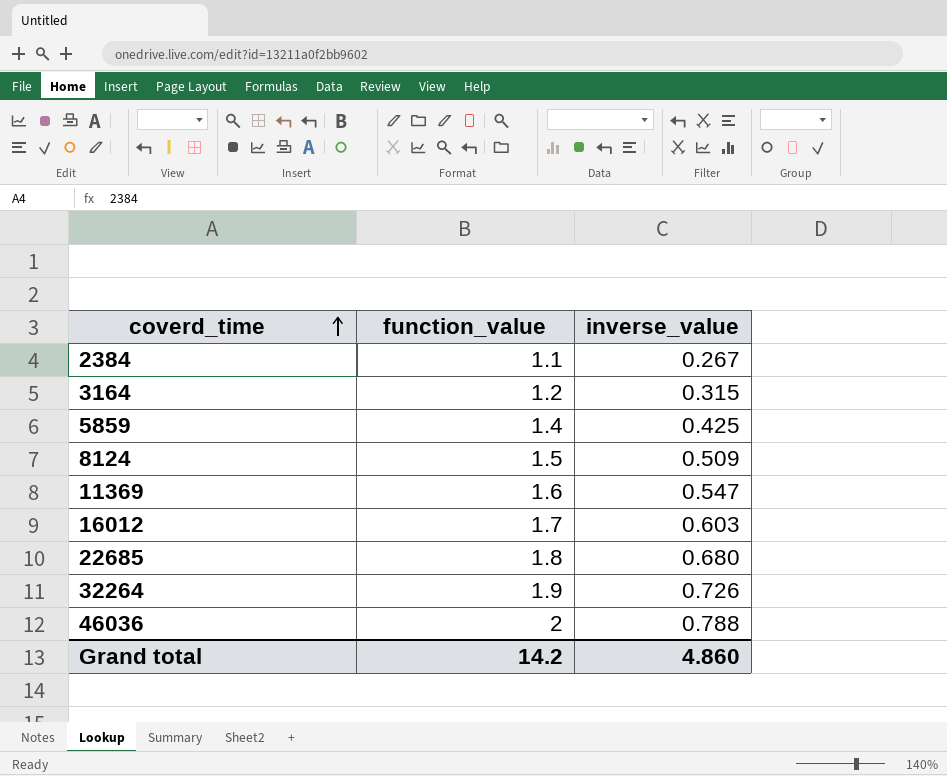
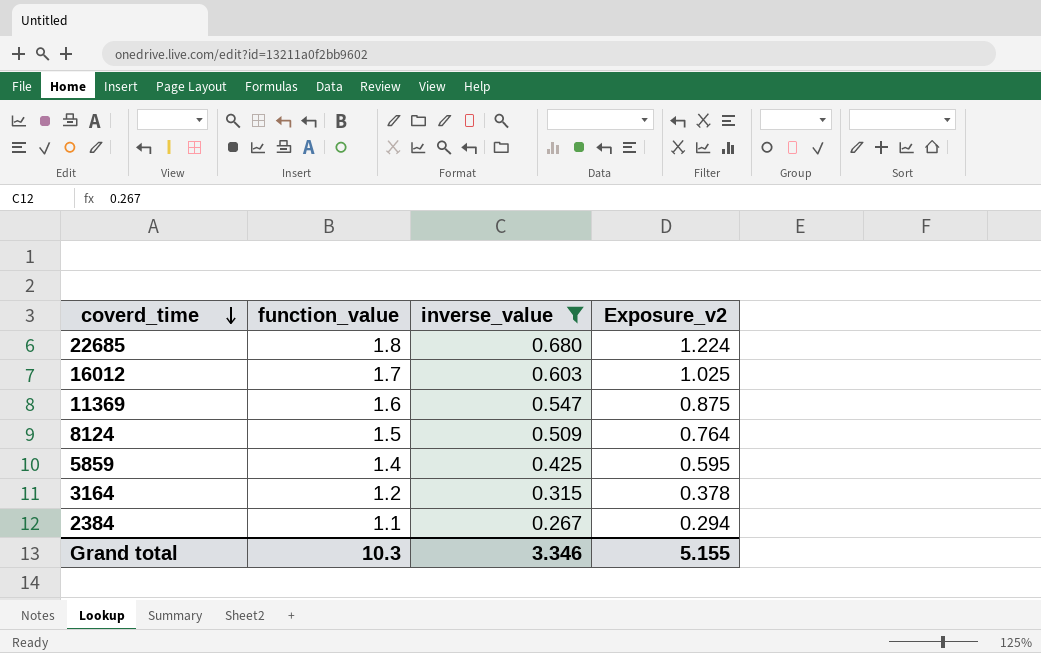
filter: none -> inverse_value <= 0.680
row order: coverd_time ascending -> coverd_time descending
column Exposure_v2 | formula: none -> [function_value] * [inverse_value]
Grand total | function_value: 14.2 -> 10.3
Grand total | inverse_value: 4.860 -> 3.346

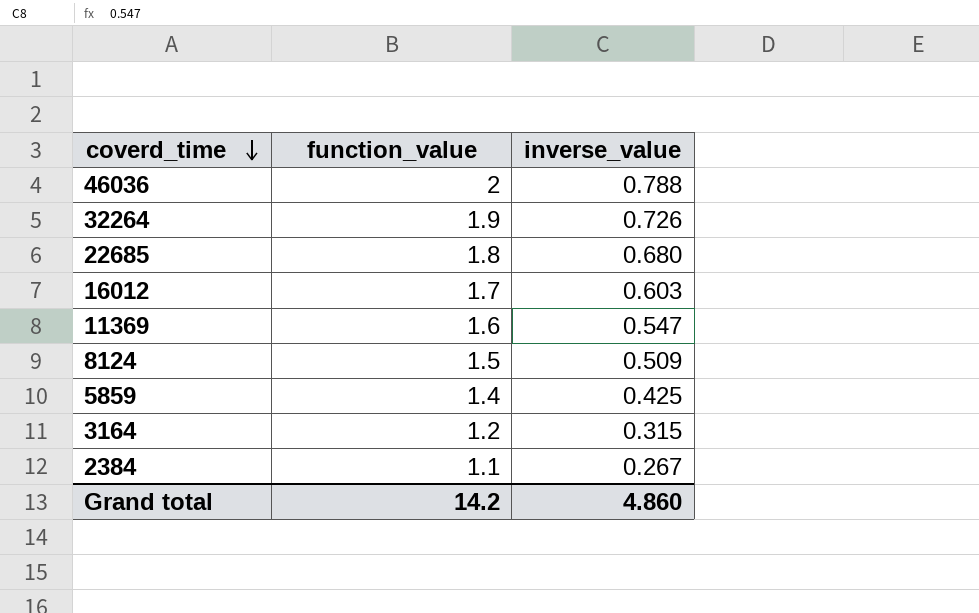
filter: inverse_value <= 0.680 -> none
column Exposure_v2 | formula: [function_value] * [inverse_value] -> none
Grand total | function_value: 10.3 -> 14.2
Grand total | inverse_value: 3.346 -> 4.860

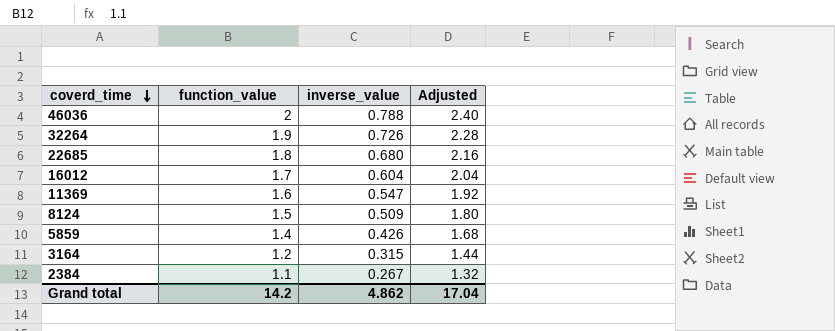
column Adjusted | formula: none -> [function_value] * 1.2
16012 | inverse_value: 0.603 -> 0.604
5859 | inverse_value: 0.425 -> 0.426
Grand total | inverse_value: 4.860 -> 4.862

